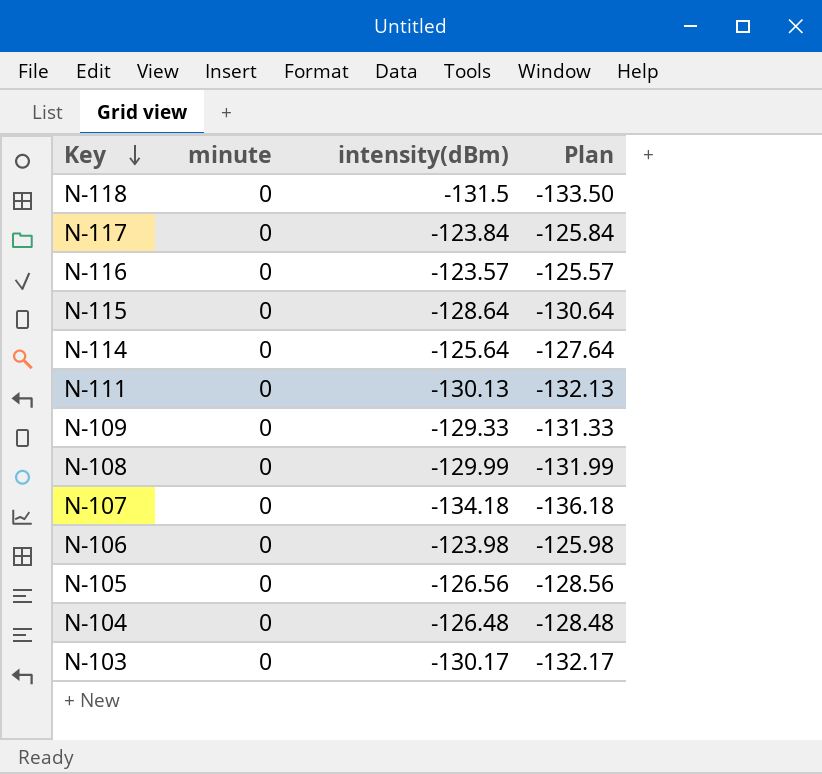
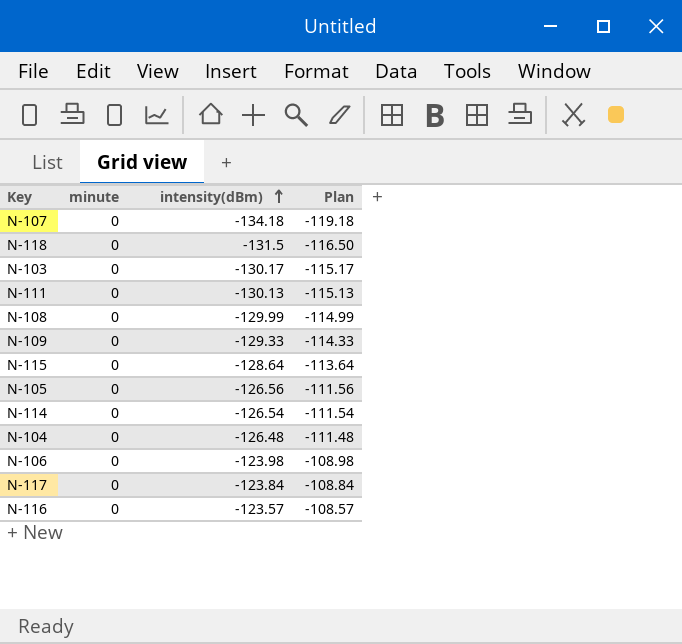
row order: Key descending -> intensity(dBm) ascending
column Plan | formula: [intensity(dBm)] - 2 -> [intensity(dBm)] + 15
N-114 | intensity(dBm): -125.64 -> -126.54

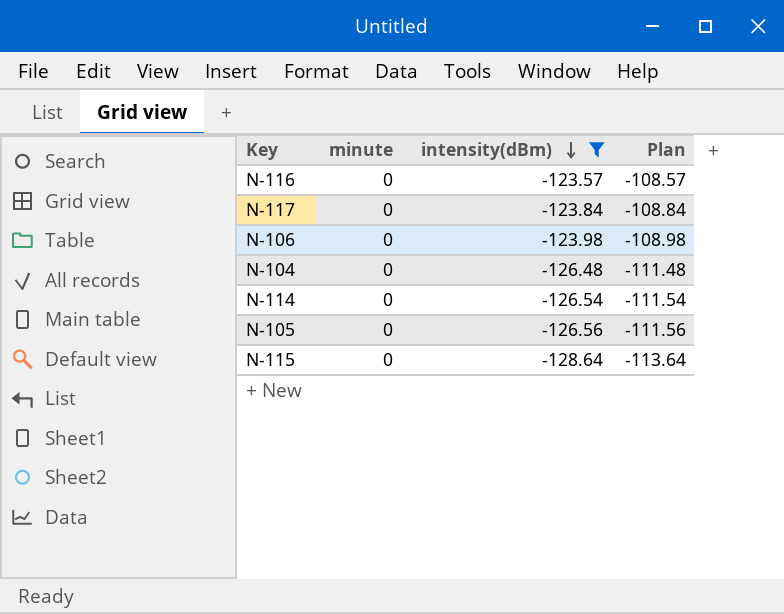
filter: none -> intensity(dBm) >= -128.64
row order: intensity(dBm) ascending -> intensity(dBm) descending

